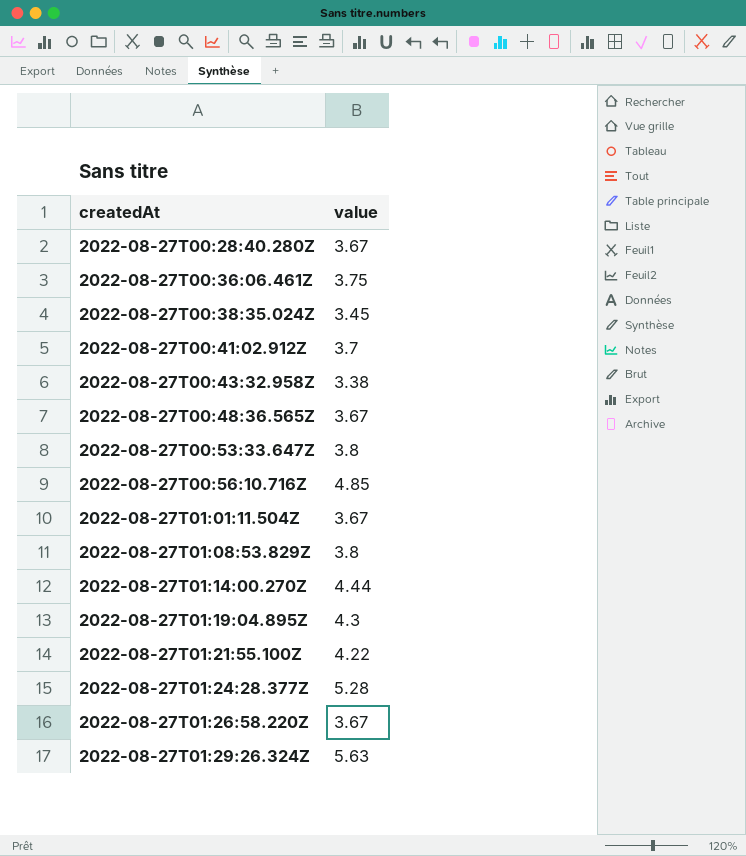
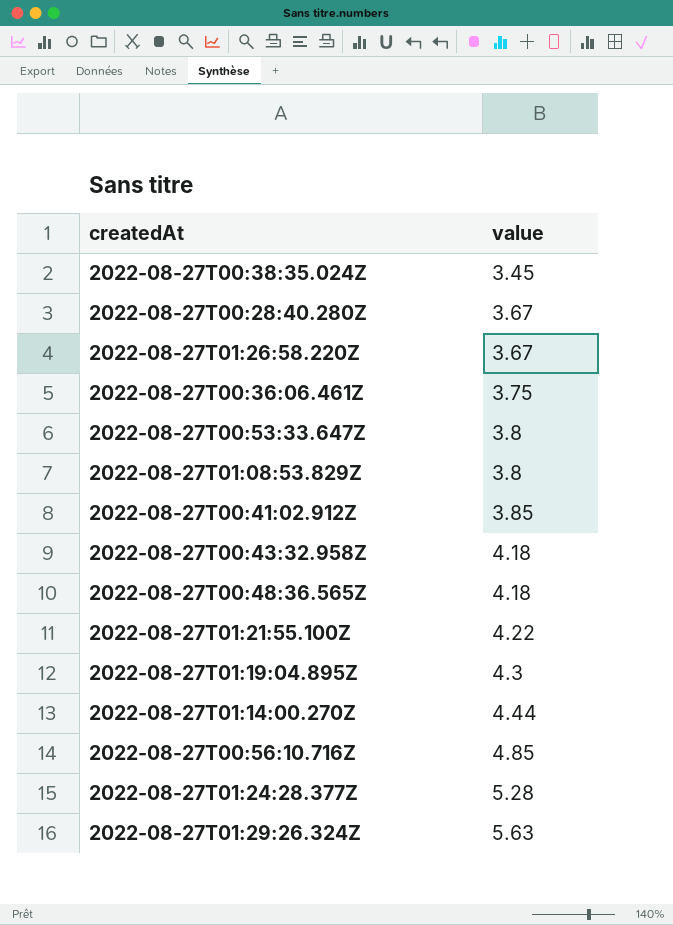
row order: createdAt ascending -> value ascending
row 2022-08-27T01:01:11.504Z: 3.67 -> none
2022-08-27T00:41:02.912Z | value: 3.7 -> 3.85
2022-08-27T00:43:32.958Z | value: 3.38 -> 4.18
2022-08-27T00:48:36.565Z | value: 3.67 -> 4.18

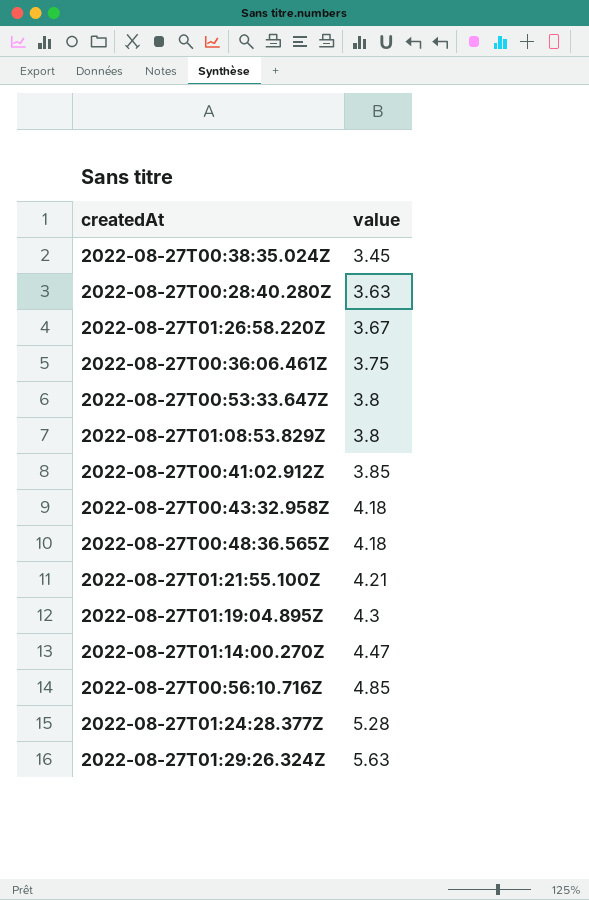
2022-08-27T00:28:40.280Z | value: 3.67 -> 3.63
2022-08-27T01:21:55.100Z | value: 4.22 -> 4.21
2022-08-27T01:14:00.270Z | value: 4.44 -> 4.47

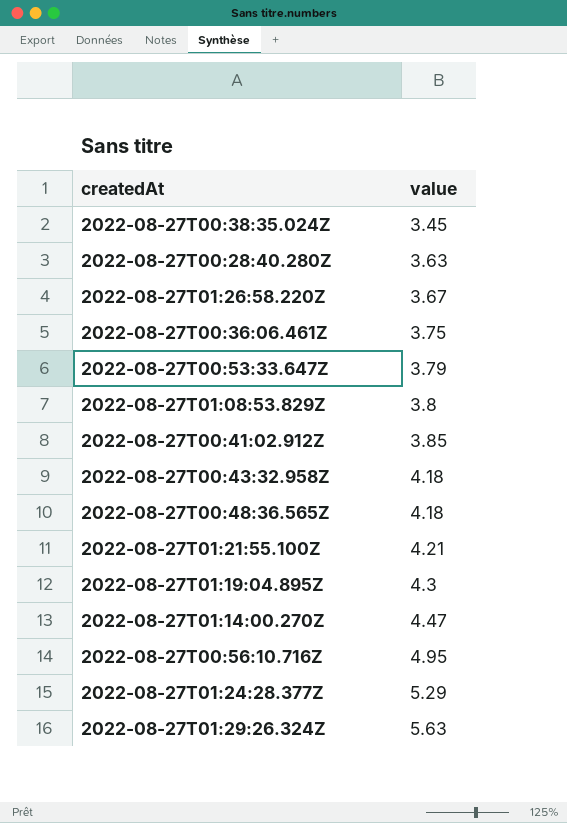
2022-08-27T00:53:33.647Z | value: 3.8 -> 3.79
2022-08-27T00:56:10.716Z | value: 4.85 -> 4.95
2022-08-27T01:24:28.377Z | value: 5.28 -> 5.29

